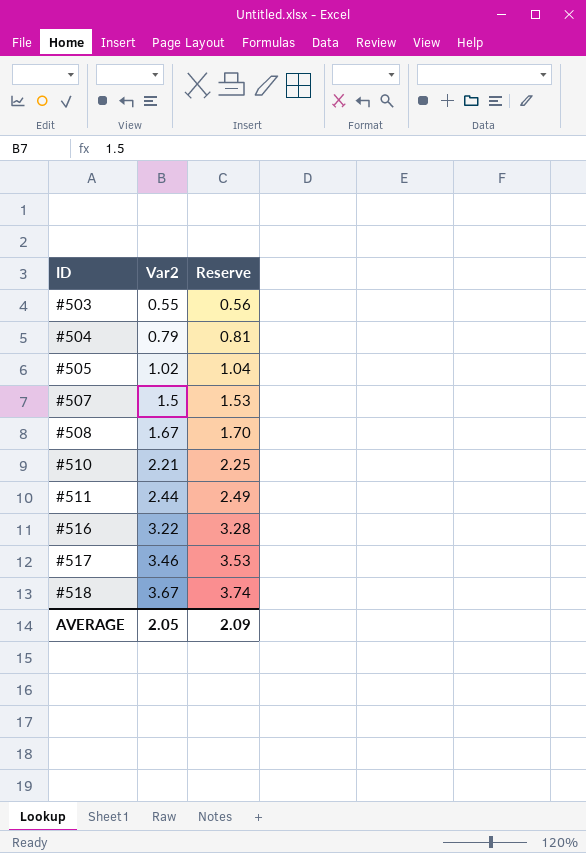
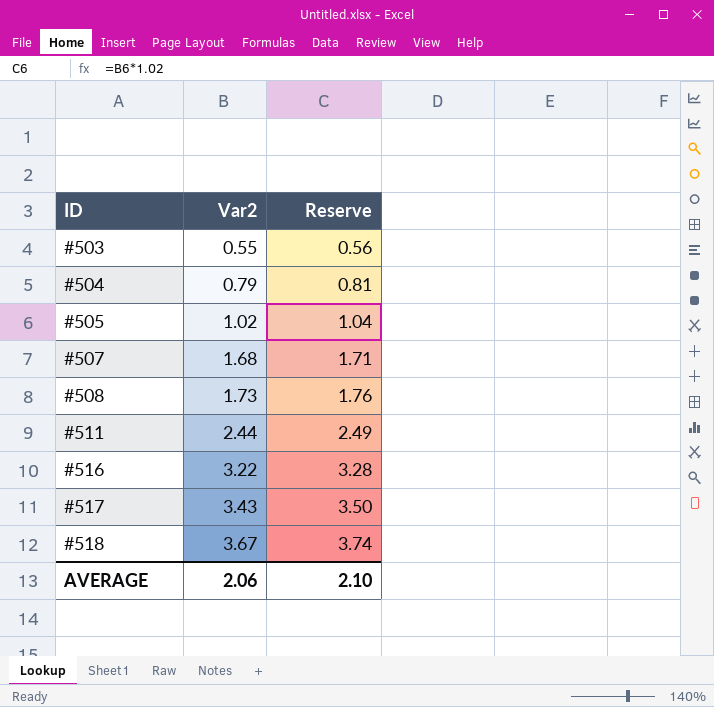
row #510: 2.21 | 2.25 -> none
#507 | Var2: 1.5 -> 1.68
#507 | Reserve: 1.53 -> 1.71
#508 | Var2: 1.67 -> 1.73
#508 | Reserve: 1.70 -> 1.76
#517 | Var2: 3.46 -> 3.43
#517 | Reserve: 3.53 -> 3.50
AVERAGE | Var2: 2.05 -> 2.06
AVERAGE | Reserve: 2.09 -> 2.10

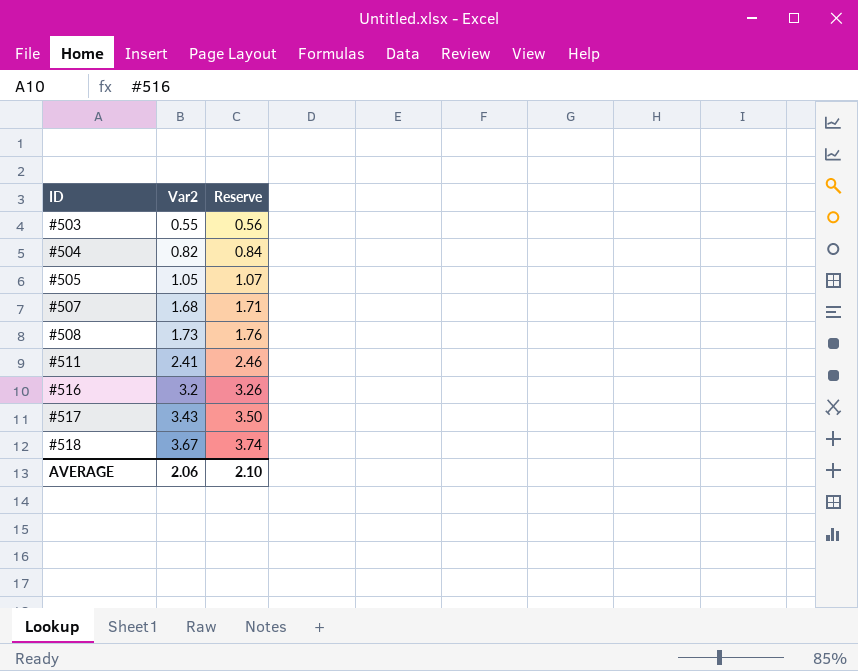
#504 | Var2: 0.79 -> 0.82
#504 | Reserve: 0.81 -> 0.84
#505 | Var2: 1.02 -> 1.05
#505 | Reserve: 1.04 -> 1.07
#511 | Var2: 2.44 -> 2.41
#511 | Reserve: 2.49 -> 2.46
#516 | Var2: 3.22 -> 3.2
#516 | Reserve: 3.28 -> 3.26

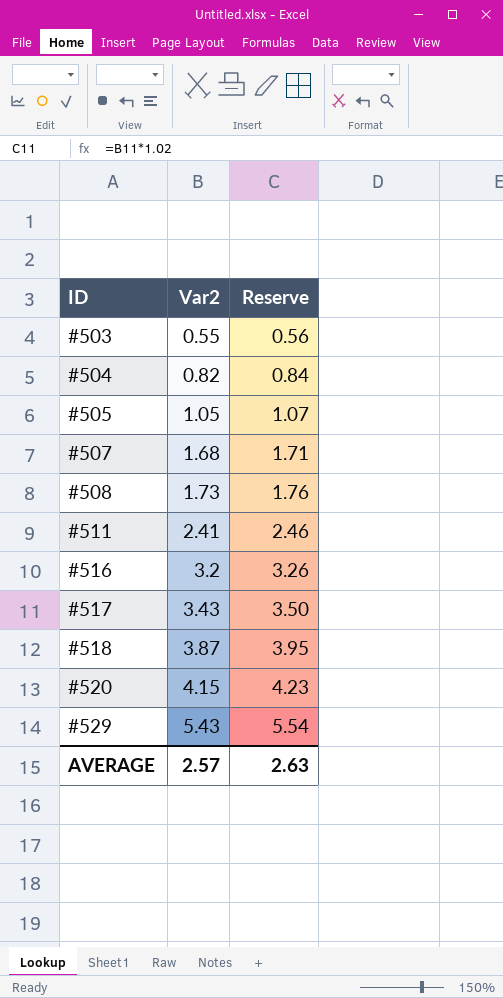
#518 | Var2: 3.67 -> 3.87
#518 | Reserve: 3.74 -> 3.95
row #520: none -> 4.15 | 4.23
row #529: none -> 5.43 | 5.54
AVERAGE | Var2: 2.06 -> 2.57
AVERAGE | Reserve: 2.10 -> 2.63

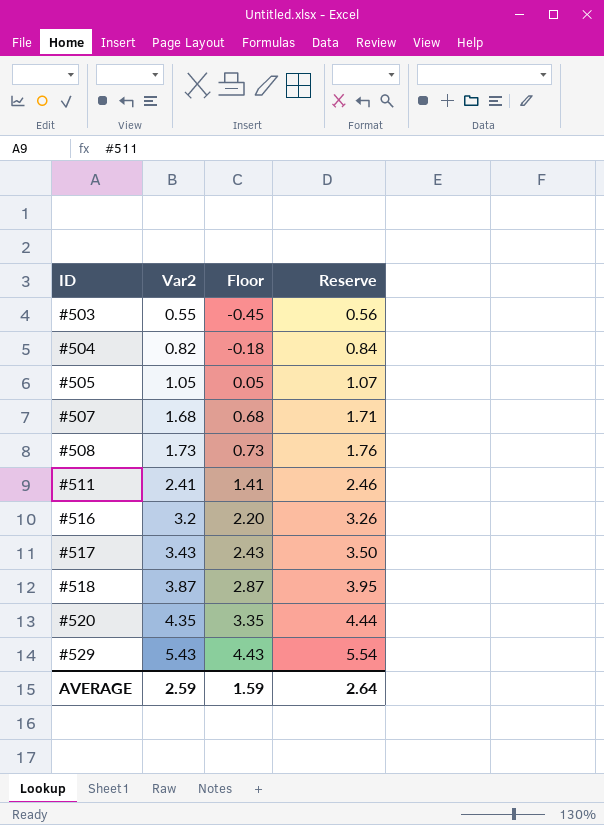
column Floor | formula: none -> [Var2] - 1
#520 | Var2: 4.15 -> 4.35
#520 | Reserve: 4.23 -> 4.44
AVERAGE | Var2: 2.57 -> 2.59
AVERAGE | Reserve: 2.63 -> 2.64

